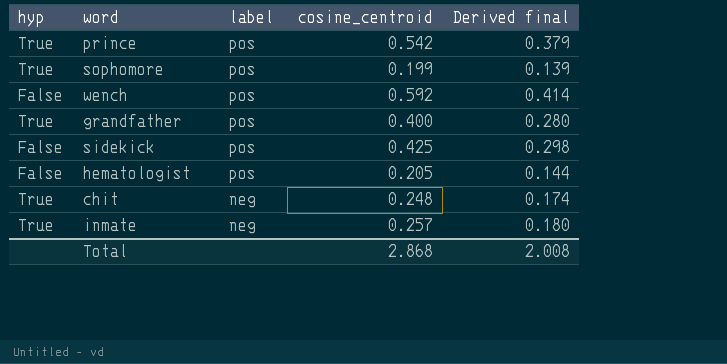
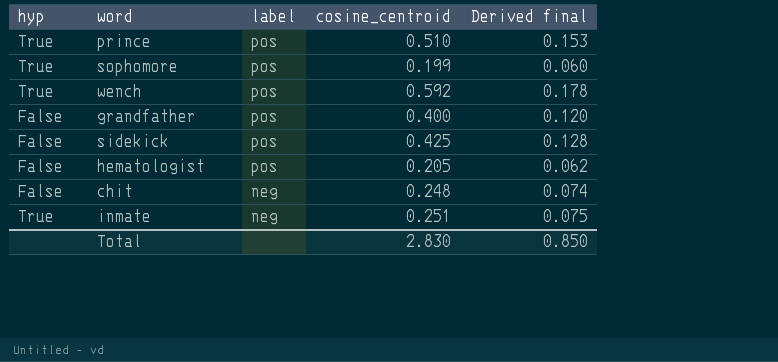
column Derived final | formula: [cosine_centroid] * 0.7 -> [cosine_centroid] * 0.3
prince | cosine_centroid: 0.542 -> 0.510
wench | hyp: False -> True
grandfather | hyp: True -> False
chit | hyp: True -> False
inmate | cosine_centroid: 0.257 -> 0.251
Total | cosine_centroid: 2.868 -> 2.830
Total | Derived final: 2.008 -> 0.850

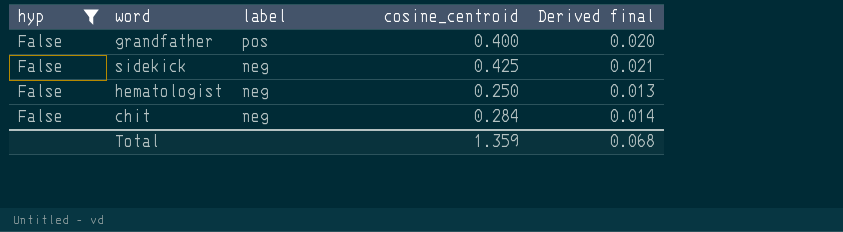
filter: none -> hyp = False
column Derived final | formula: [cosine_centroid] * 0.3 -> [cosine_centroid] * 0.05
sidekick | label: pos -> neg
hematologist | label: pos -> neg
hematologist | cosine_centroid: 0.205 -> 0.250
chit | cosine_centroid: 0.248 -> 0.284
Total | cosine_centroid: 2.830 -> 1.359
Total | Derived final: 0.850 -> 0.068

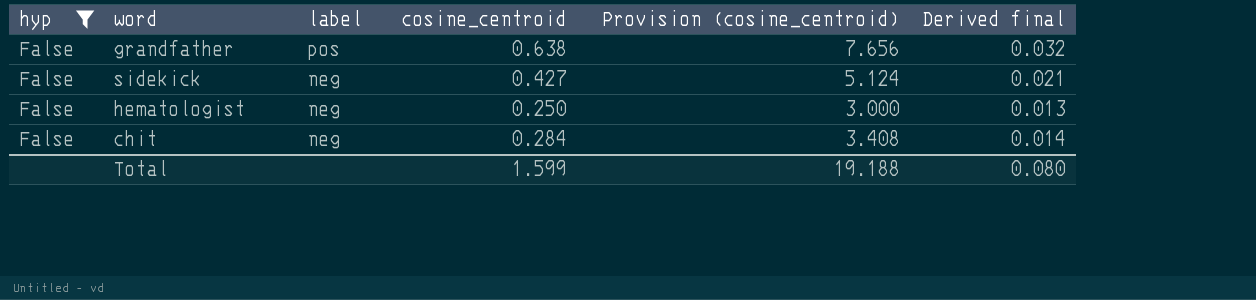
column Provision (cosine_centroid) | formula: none -> [cosine_centroid] * 12
grandfather | cosine_centroid: 0.400 -> 0.638
grandfather | Derived final: 0.020 -> 0.032
sidekick | cosine_centroid: 0.425 -> 0.427
Total | cosine_centroid: 1.359 -> 1.599
Total | Derived final: 0.068 -> 0.080

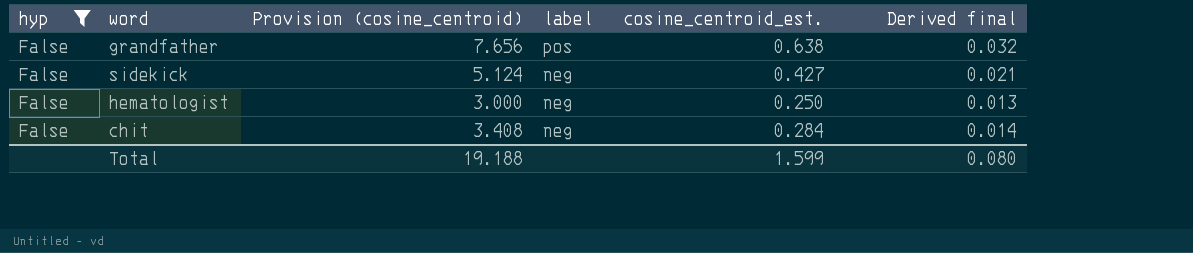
column Provision (cosine_centroid) | position: 5 -> 3
column name: cosine_centroid -> cosine_centroid_est.

